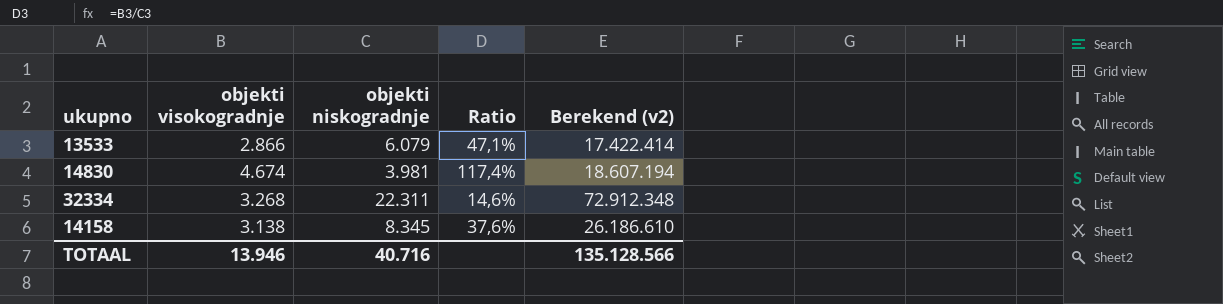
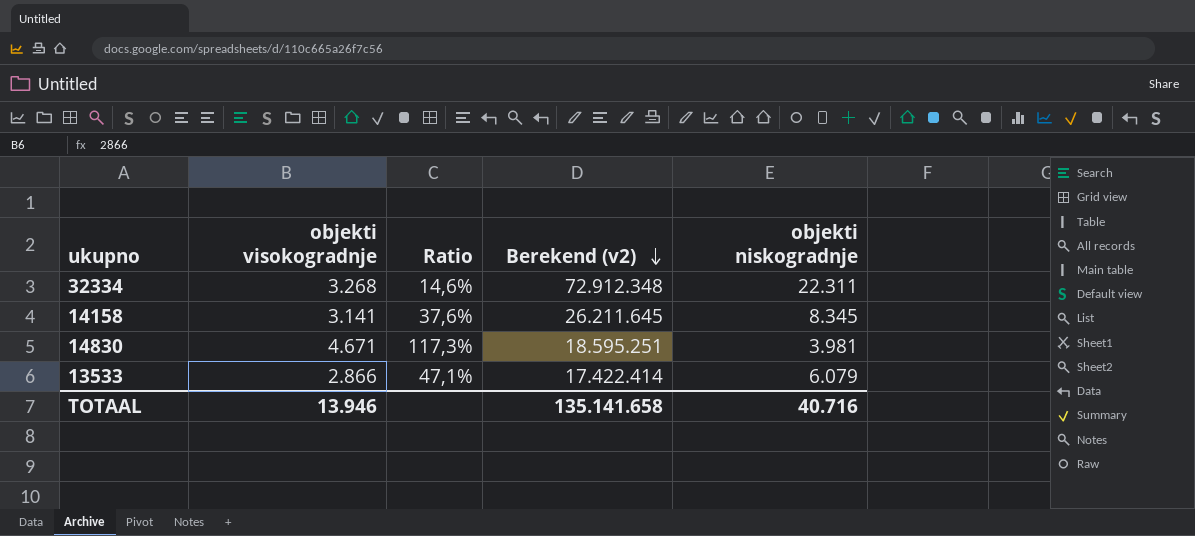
row order: none -> Berekend (v2) descending
column objekti niskogradnje | position: 3 -> 5
14158 | objekti visokogradnje: 3.138 -> 3.141
14158 | Berekend (v2): 26.186.610 -> 26.211.645
14830 | objekti visokogradnje: 4.674 -> 4.671
14830 | Ratio: 117,4% -> 117,3%
14830 | Berekend (v2): 18.607.194 -> 18.595.251
TOTAAL | Berekend (v2): 135.128.566 -> 135.141.658

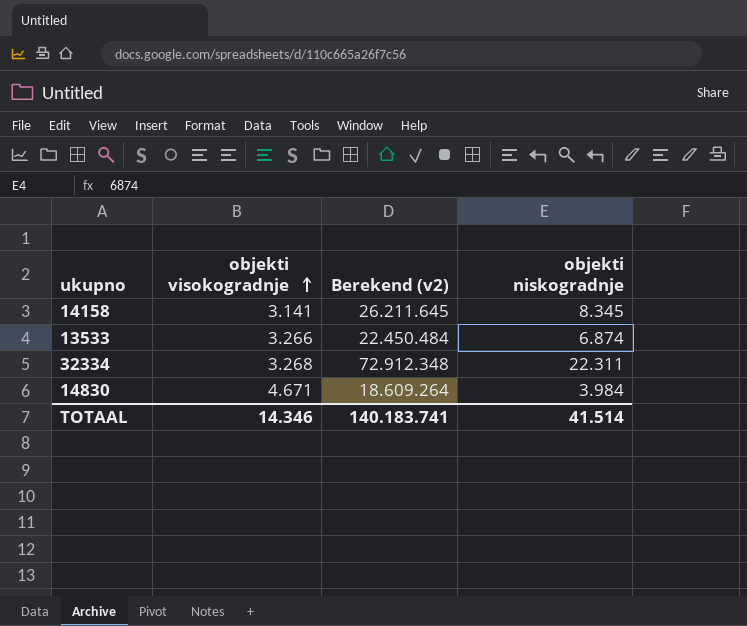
row order: Berekend (v2) descending -> objekti visokogradnje ascending
column Ratio | formula: [objekti visokogradnje] / [objekti niskogradnje] -> none
13533 | objekti visokogradnje: 2.866 -> 3.266
13533 | Berekend (v2): 17.422.414 -> 22.450.484
13533 | objekti niskogradnje: 6.079 -> 6.874
14830 | Berekend (v2): 18.595.251 -> 18.609.264
14830 | objekti niskogradnje: 3.981 -> 3.984
TOTAAL | objekti visokogradnje: 13.946 -> 14.346
TOTAAL | Berekend (v2): 135.141.658 -> 140.183.741
TOTAAL | objekti niskogradnje: 40.716 -> 41.514

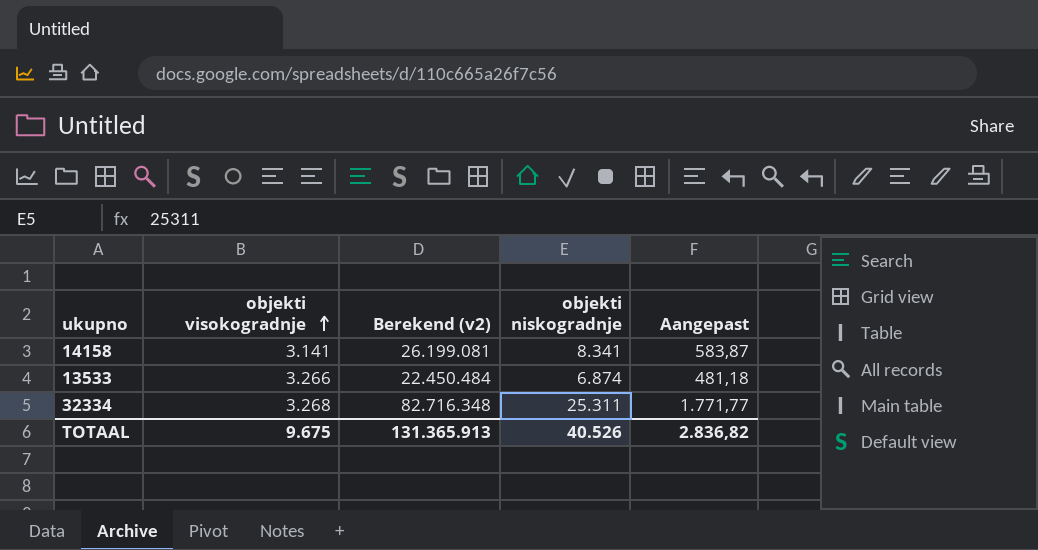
column Aangepast | formula: none -> [objekti niskogradnje] * 0,07
row 14830: 4.671 | 18.609.264 | 3.984 -> none
14158 | Berekend (v2): 26.211.645 -> 26.199.081
14158 | objekti niskogradnje: 8.345 -> 8.341
32334 | Berekend (v2): 72.912.348 -> 82.716.348
32334 | objekti niskogradnje: 22.311 -> 25.311
TOTAAL | objekti visokogradnje: 14.346 -> 9.675
TOTAAL | Berekend (v2): 140.183.741 -> 131.365.913
TOTAAL | objekti niskogradnje: 41.514 -> 40.526

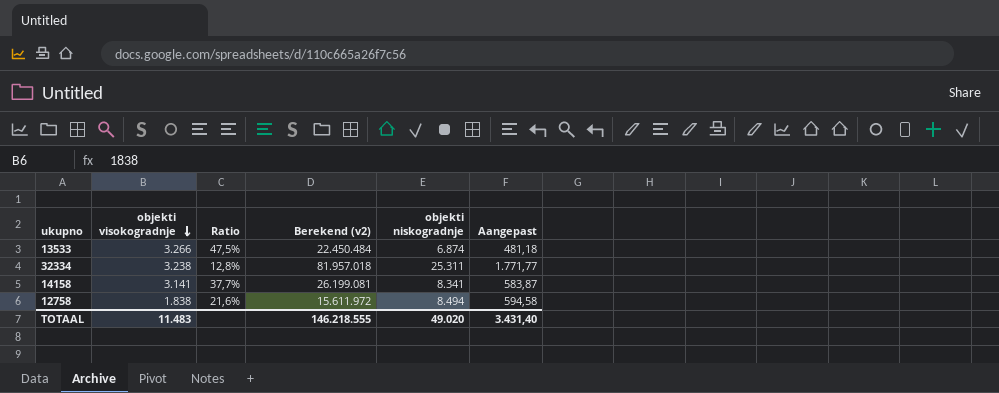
row order: objekti visokogradnje ascending -> objekti visokogradnje descending
column Ratio | formula: none -> [objekti visokogradnje] / [objekti niskogradnje]
32334 | objekti visokogradnje: 3.268 -> 3.238
32334 | Berekend (v2): 82.716.348 -> 81.957.018
row 12758: none -> 1.838 | 21,6% | 15.611.972 | 8.494 | 594,58
TOTAAL | objekti visokogradnje: 9.675 -> 11.483
TOTAAL | Berekend (v2): 131.365.913 -> 146.218.555
TOTAAL | objekti niskogradnje: 40.526 -> 49.020
TOTAAL | Aangepast: 2.836,82 -> 3.431,40

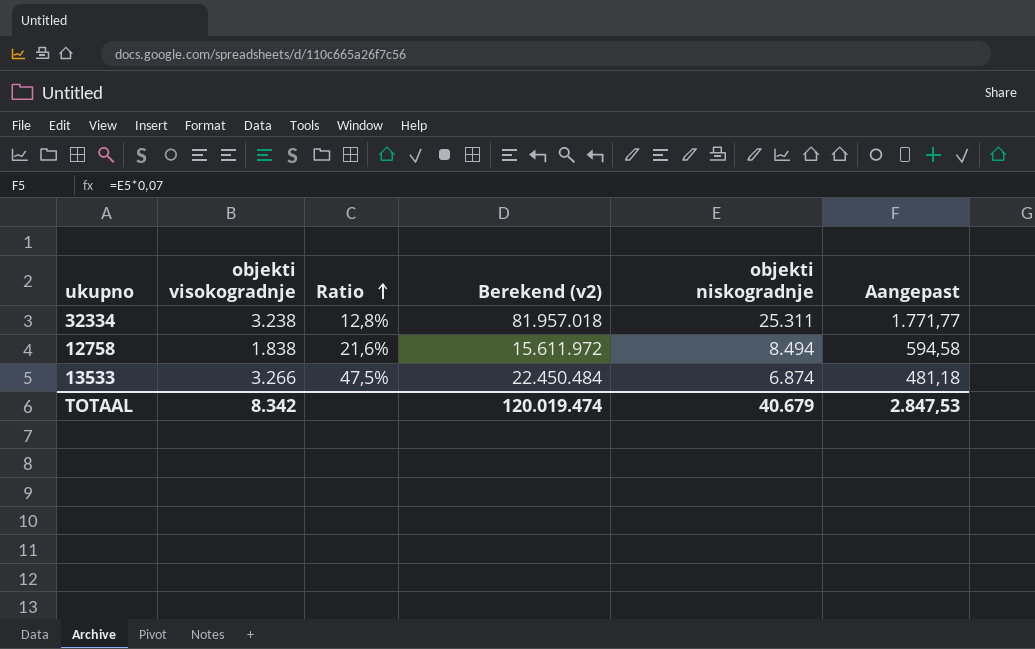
row order: objekti visokogradnje descending -> Ratio ascending
row 14158: 3.141 | 37,7% | 26.199.081 | 8.341 | 583,87 -> none
TOTAAL | objekti visokogradnje: 11.483 -> 8.342
TOTAAL | Berekend (v2): 146.218.555 -> 120.019.474
TOTAAL | objekti niskogradnje: 49.020 -> 40.679
TOTAAL | Aangepast: 3.431,40 -> 2.847,53

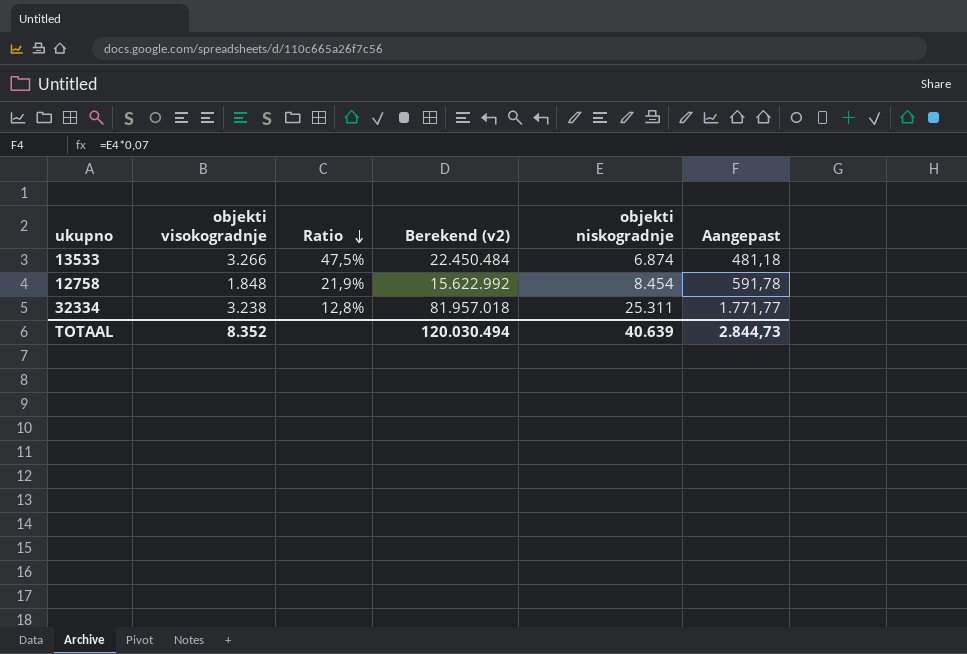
row order: Ratio ascending -> Ratio descending
12758 | objekti visokogradnje: 1.838 -> 1.848
12758 | Ratio: 21,6% -> 21,9%
12758 | Berekend (v2): 15.611.972 -> 15.622.992
12758 | objekti niskogradnje: 8.494 -> 8.454
12758 | Aangepast: 594,58 -> 591,78
TOTAAL | objekti visokogradnje: 8.342 -> 8.352
TOTAAL | Berekend (v2): 120.019.474 -> 120.030.494
TOTAAL | objekti niskogradnje: 40.679 -> 40.639
TOTAAL | Aangepast: 2.847,53 -> 2.844,73

